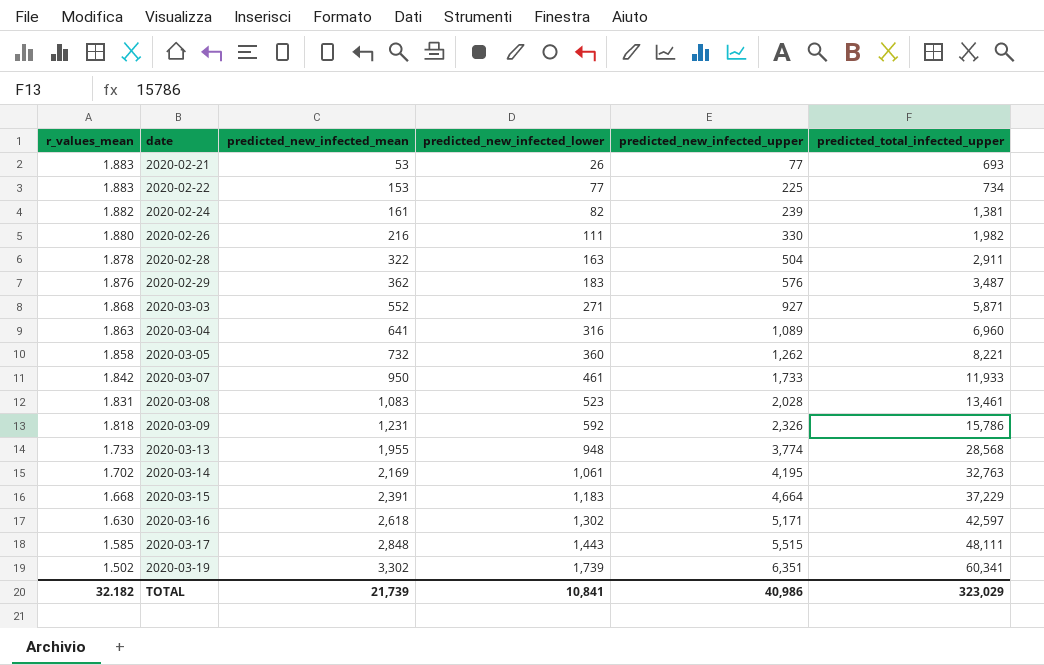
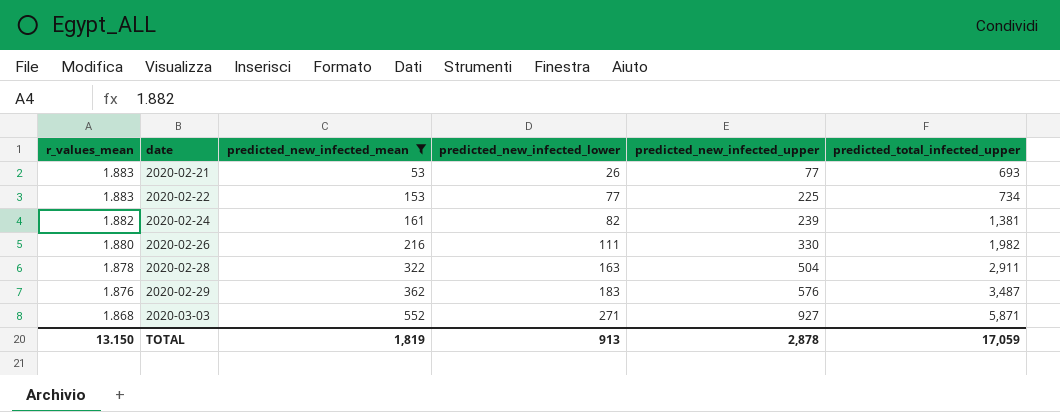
filter: none -> predicted_new_infected_mean <= 552
TOTAL | r_values_mean: 32.182 -> 13.150
TOTAL | predicted_new_infected_mean: 21,739 -> 1,819
TOTAL | predicted_new_infected_lower: 10,841 -> 913
TOTAL | predicted_new_infected_upper: 40,986 -> 2,878
TOTAL | predicted_total_infected_upper: 323,029 -> 17,059

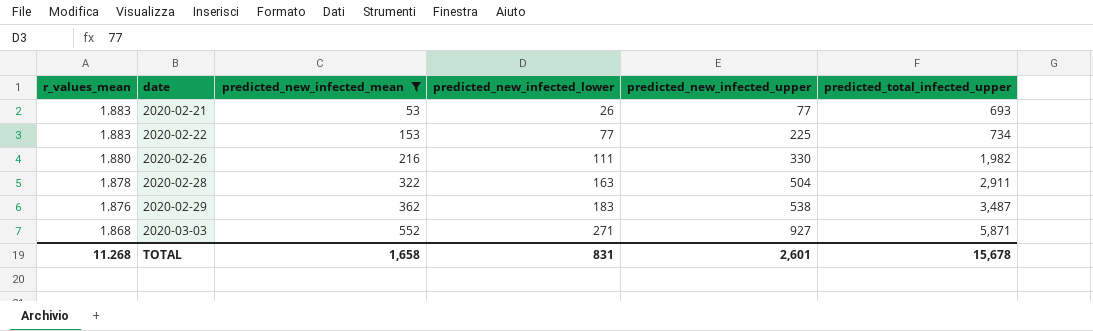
row 2020-02-24: 1.882 | 161 | 82 | 239 | 1,381 -> none
2020-02-29 | predicted_new_infected_upper: 576 -> 538
TOTAL | r_values_mean: 13.150 -> 11.268
TOTAL | predicted_new_infected_mean: 1,819 -> 1,658
TOTAL | predicted_new_infected_lower: 913 -> 831
TOTAL | predicted_new_infected_upper: 2,878 -> 2,601
TOTAL | predicted_total_infected_upper: 17,059 -> 15,678

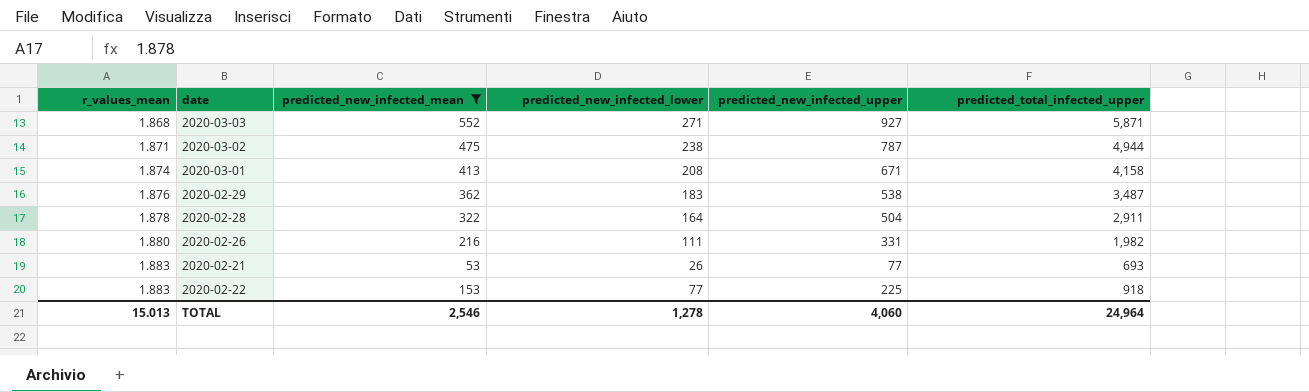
row order: r_values_mean descending -> r_values_mean ascending
row 2020-03-02: none -> 1.871 | 475 | 238 | 787 | 4,944
row 2020-03-01: none -> 1.874 | 413 | 208 | 671 | 4,158
2020-02-28 | predicted_new_infected_lower: 163 -> 164
2020-02-26 | predicted_new_infected_upper: 330 -> 331
2020-02-22 | predicted_total_infected_upper: 734 -> 918
TOTAL | r_values_mean: 11.268 -> 15.013
TOTAL | predicted_new_infected_mean: 1,658 -> 2,546
TOTAL | predicted_new_infected_lower: 831 -> 1,278
TOTAL | predicted_new_infected_upper: 2,601 -> 4,060
TOTAL | predicted_total_infected_upper: 15,678 -> 24,964

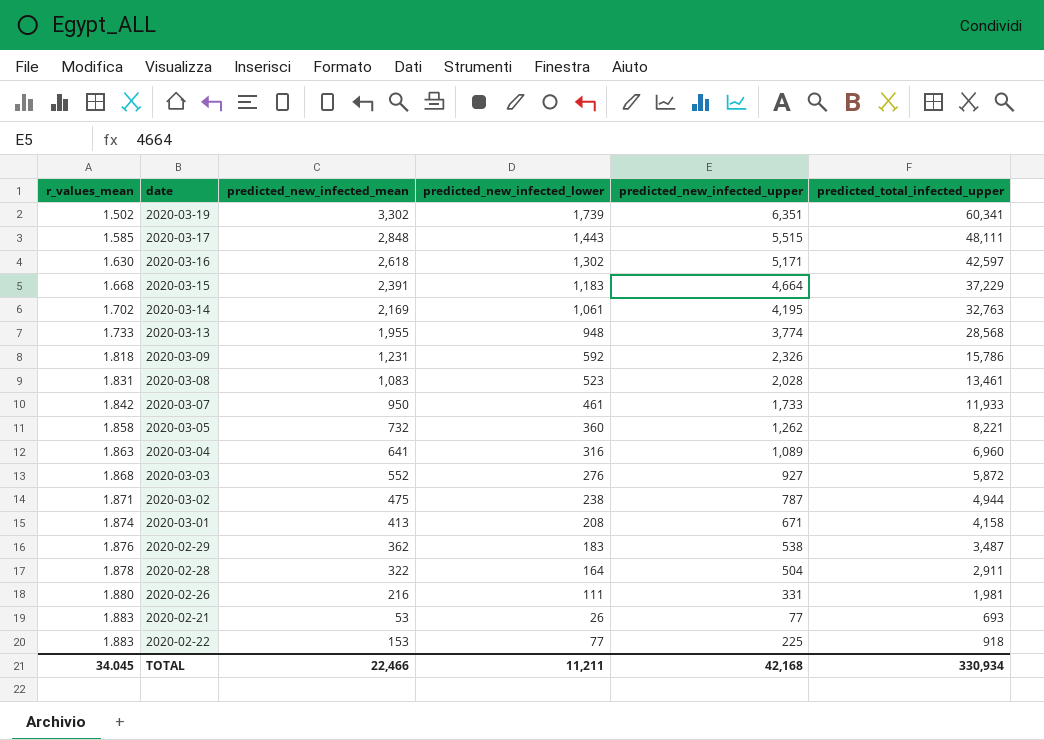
filter: predicted_new_infected_mean <= 552 -> none
2020-03-03 | predicted_new_infected_lower: 271 -> 276
2020-03-03 | predicted_total_infected_upper: 5,871 -> 5,872
2020-02-26 | predicted_total_infected_upper: 1,982 -> 1,981
TOTAL | r_values_mean: 15.013 -> 34.045
TOTAL | predicted_new_infected_mean: 2,546 -> 22,466
TOTAL | predicted_new_infected_lower: 1,278 -> 11,211
TOTAL | predicted_new_infected_upper: 4,060 -> 42,168
TOTAL | predicted_total_infected_upper: 24,964 -> 330,934

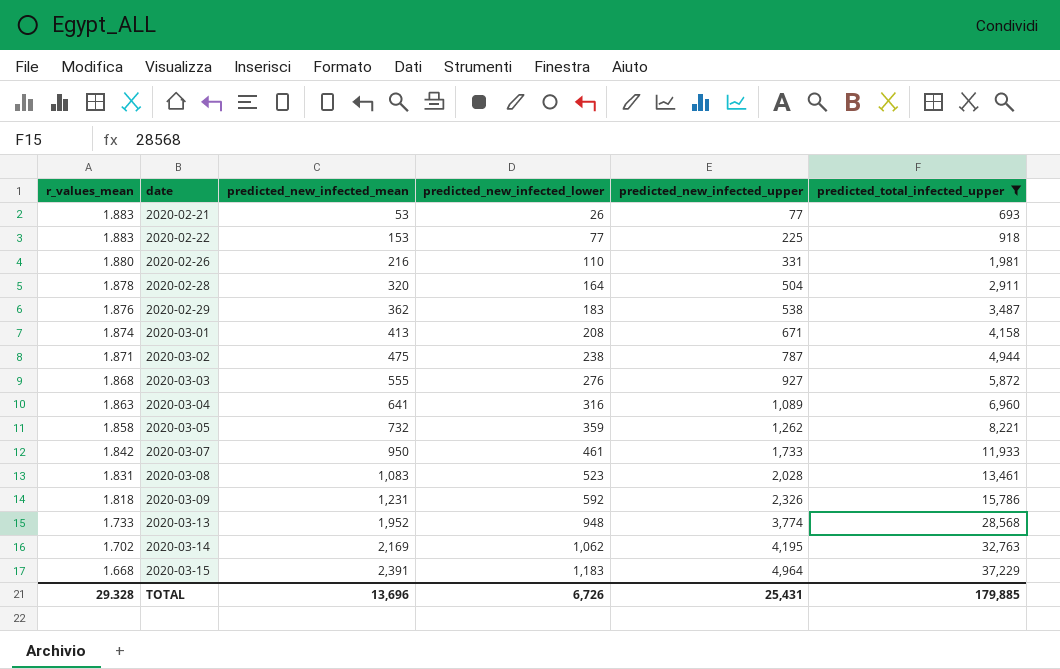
filter: none -> predicted_total_infected_upper <= 37,229
row order: r_values_mean ascending -> r_values_mean descending
2020-02-26 | predicted_new_infected_lower: 111 -> 110
2020-02-28 | predicted_new_infected_mean: 322 -> 320
2020-03-03 | predicted_new_infected_mean: 552 -> 555
2020-03-05 | predicted_new_infected_lower: 360 -> 359
2020-03-13 | predicted_new_infected_mean: 1,955 -> 1,952
2020-03-14 | predicted_new_infected_lower: 1,061 -> 1,062
2020-03-15 | predicted_new_infected_upper: 4,664 -> 4,964
TOTAL | r_values_mean: 34.045 -> 29.328
TOTAL | predicted_new_infected_mean: 22,466 -> 13,696
TOTAL | predicted_new_infected_lower: 11,211 -> 6,726
TOTAL | predicted_new_infected_upper: 42,168 -> 25,431
TOTAL | predicted_total_infected_upper: 330,934 -> 179,885

